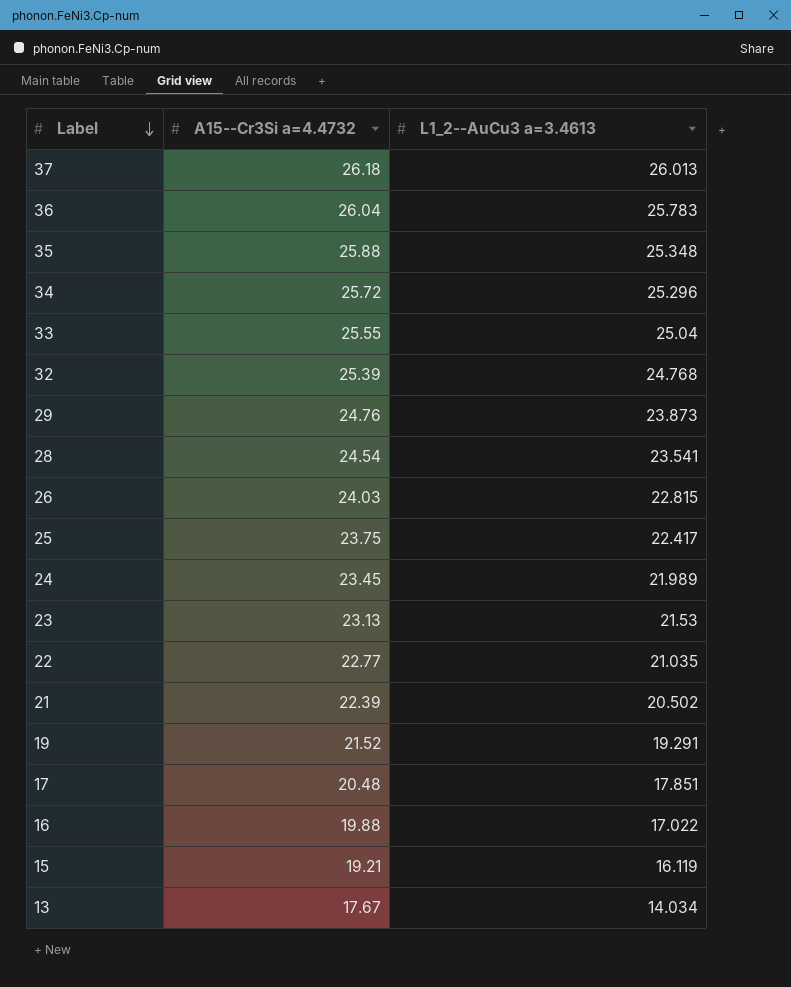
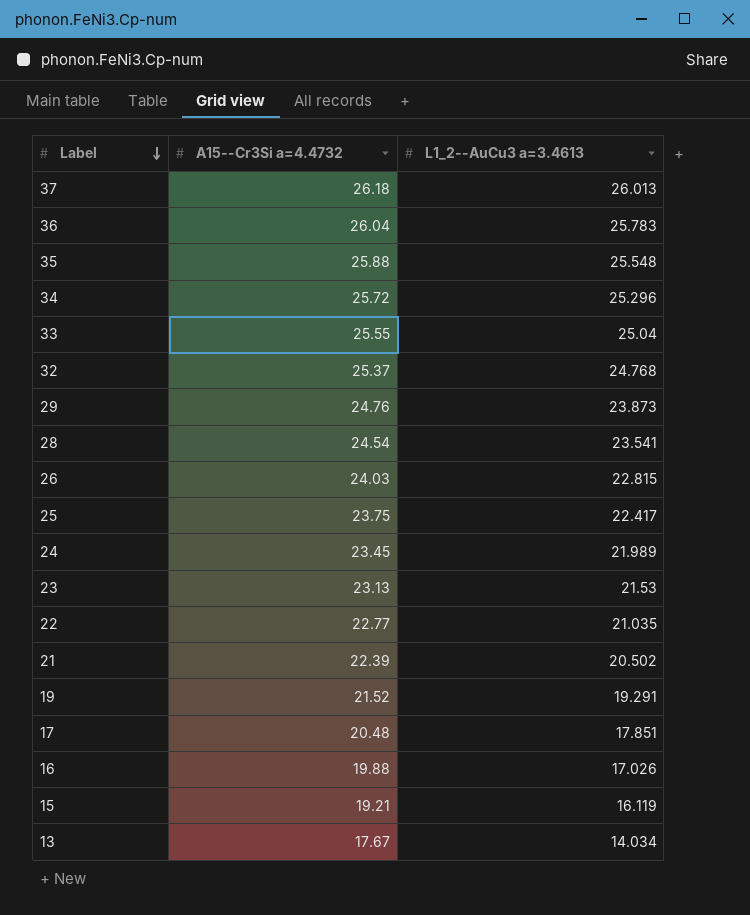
35 | L1_2--AuCu3 a=3.4613: 25.348 -> 25.548
32 | A15--Cr3Si a=4.4732: 25.39 -> 25.37
16 | L1_2--AuCu3 a=3.4613: 17.022 -> 17.026

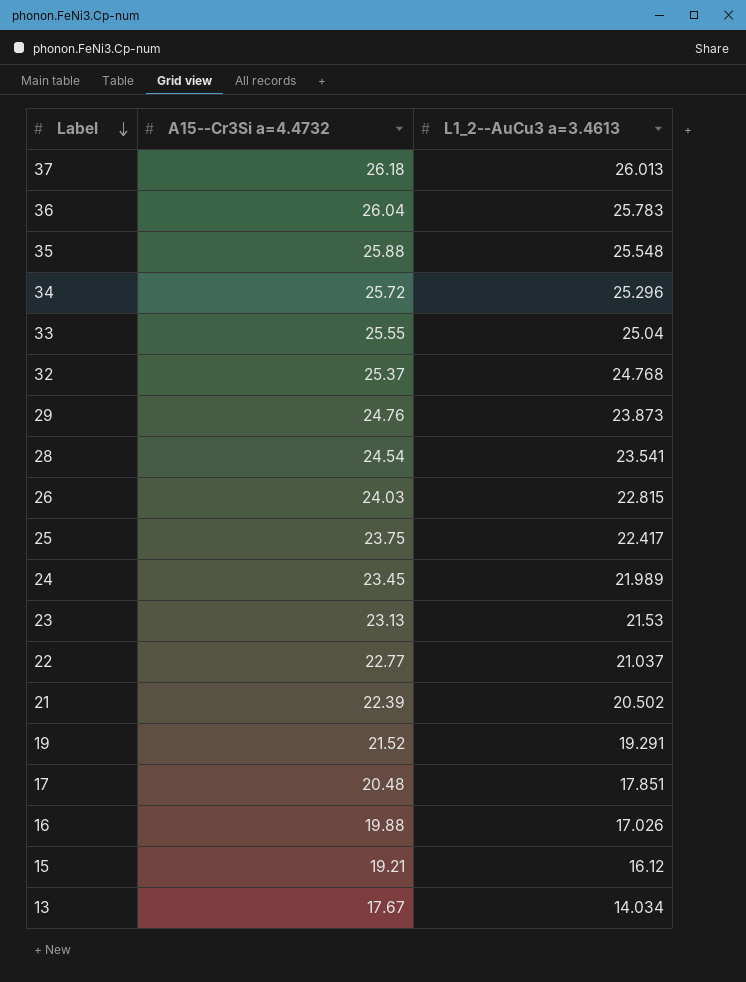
22 | L1_2--AuCu3 a=3.4613: 21.035 -> 21.037
15 | L1_2--AuCu3 a=3.4613: 16.119 -> 16.12

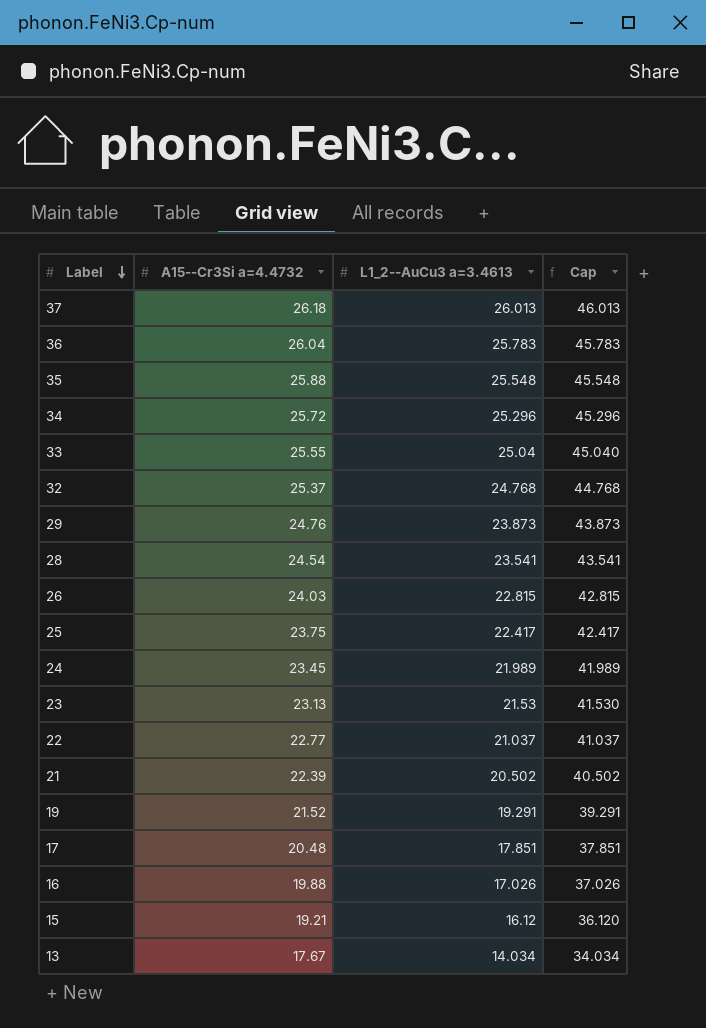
column Cap | formula: none -> [L1_2--AuCu3 a=3.4613] + 20

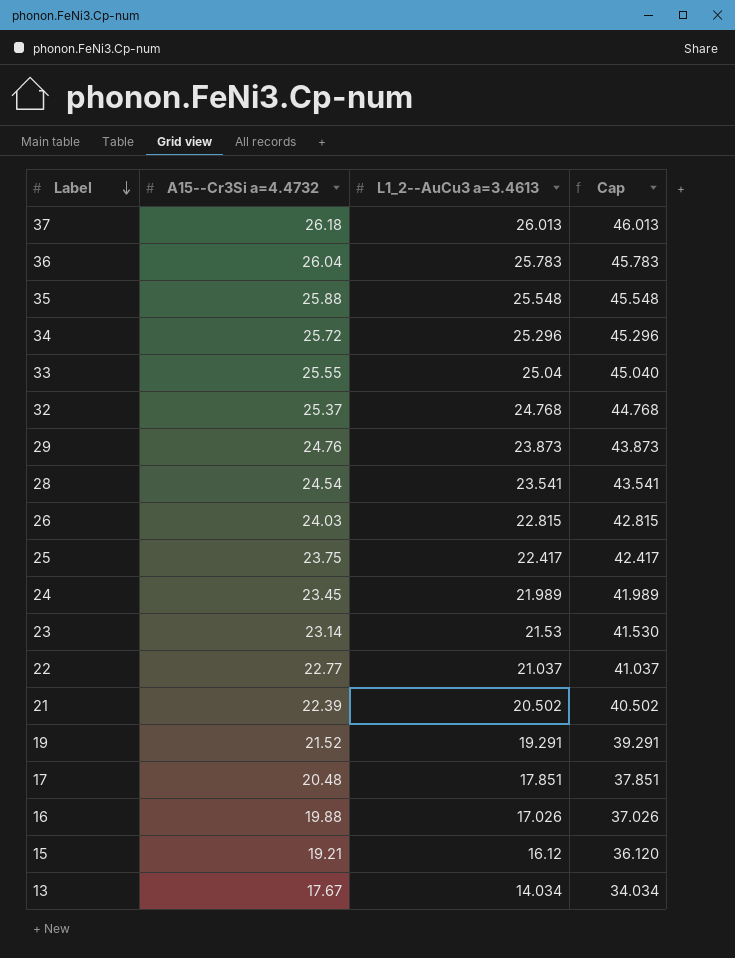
23 | A15--Cr3Si a=4.4732: 23.13 -> 23.14

